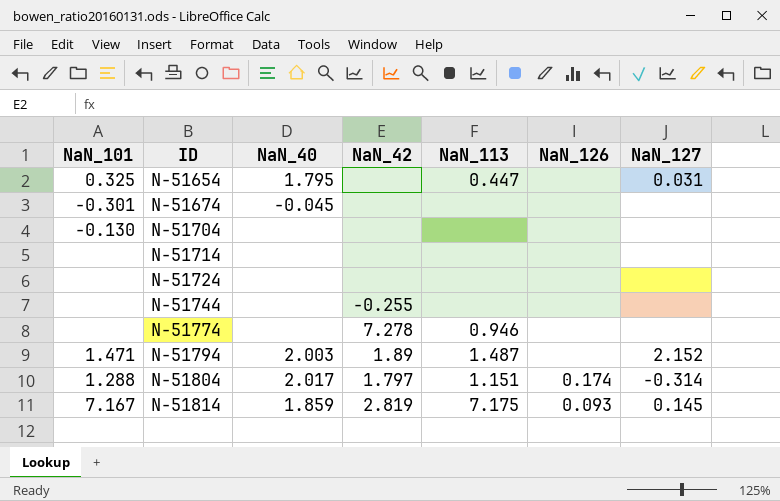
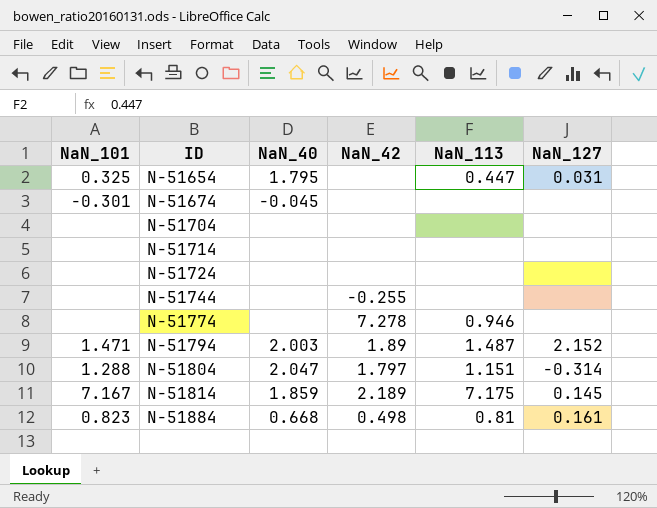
column NaN_126 | position: 6 -> none
N-51704 | NaN_101: -0.130 -> none
N-51804 | NaN_40: 2.017 -> 2.047
N-51814 | NaN_42: 2.819 -> 2.189
row N-51884: none -> 0.823 | 0.668 | 0.498 | 0.81 | 0.161

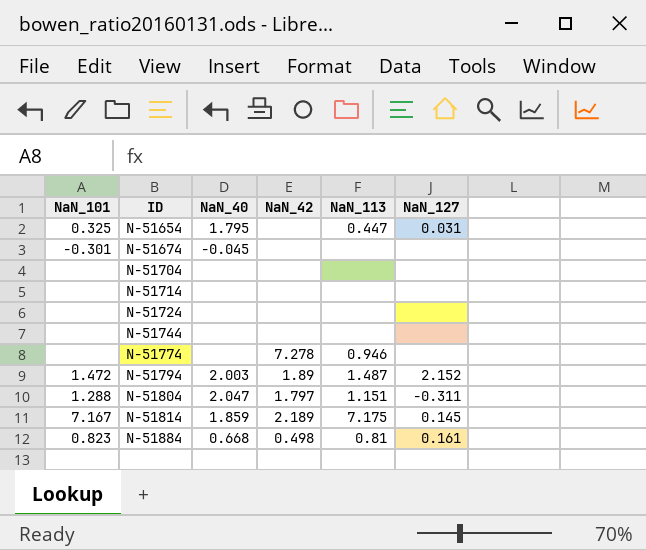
N-51744 | NaN_42: -0.255 -> none
N-51794 | NaN_101: 1.471 -> 1.472
N-51804 | NaN_127: -0.314 -> -0.311

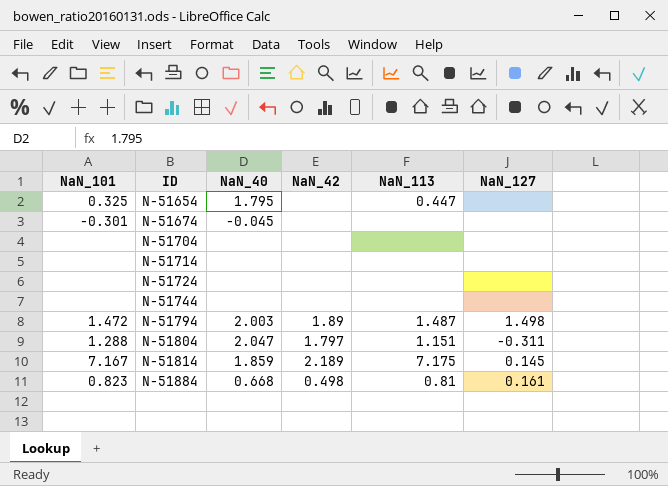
row N-51774: none | none | 7.278 | 0.946 | none -> none
N-51654 | NaN_127: 0.031 -> none
N-51794 | NaN_127: 2.152 -> 1.498

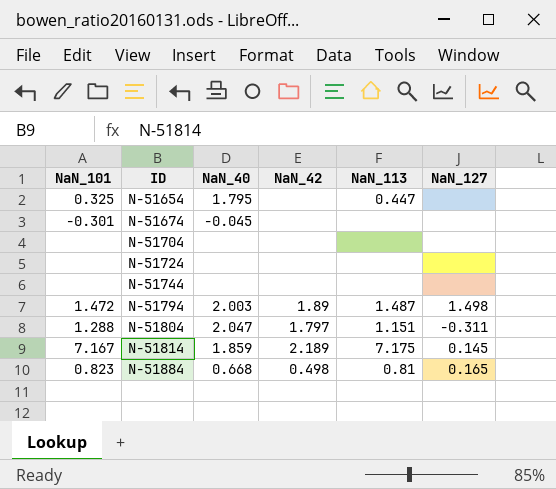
row N-51714: none | none | none | none | none -> none
N-51884 | NaN_127: 0.161 -> 0.165

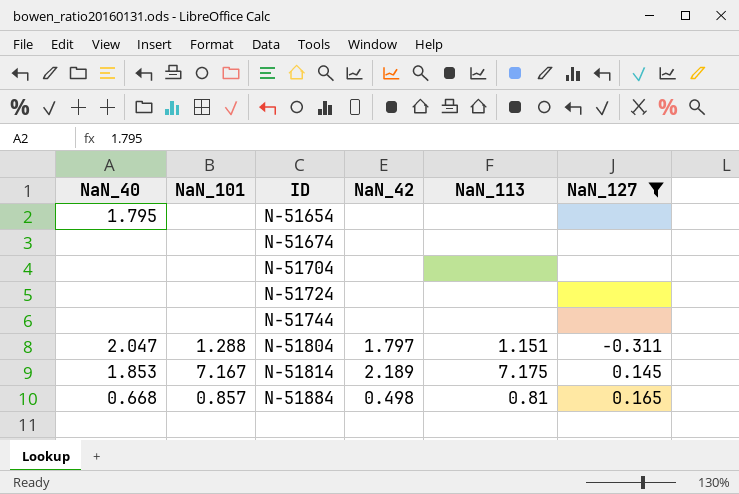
filter: none -> NaN_127 != 1.498
column NaN_40 | position: 3 -> 1
N-51654 | NaN_101: 0.325 -> none
N-51654 | NaN_113: 0.447 -> none
N-51674 | NaN_40: -0.045 -> none
N-51674 | NaN_101: -0.301 -> none
N-51814 | NaN_40: 1.859 -> 1.853
N-51884 | NaN_101: 0.823 -> 0.857

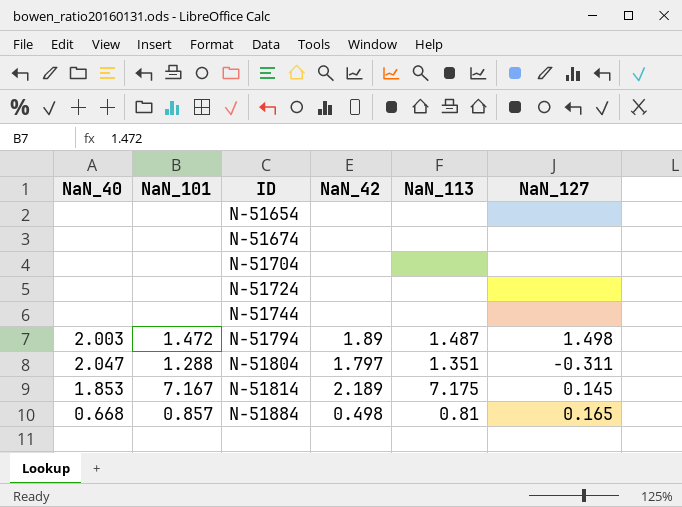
filter: NaN_127 != 1.498 -> none
N-51654 | NaN_40: 1.795 -> none
N-51804 | NaN_113: 1.151 -> 1.351

